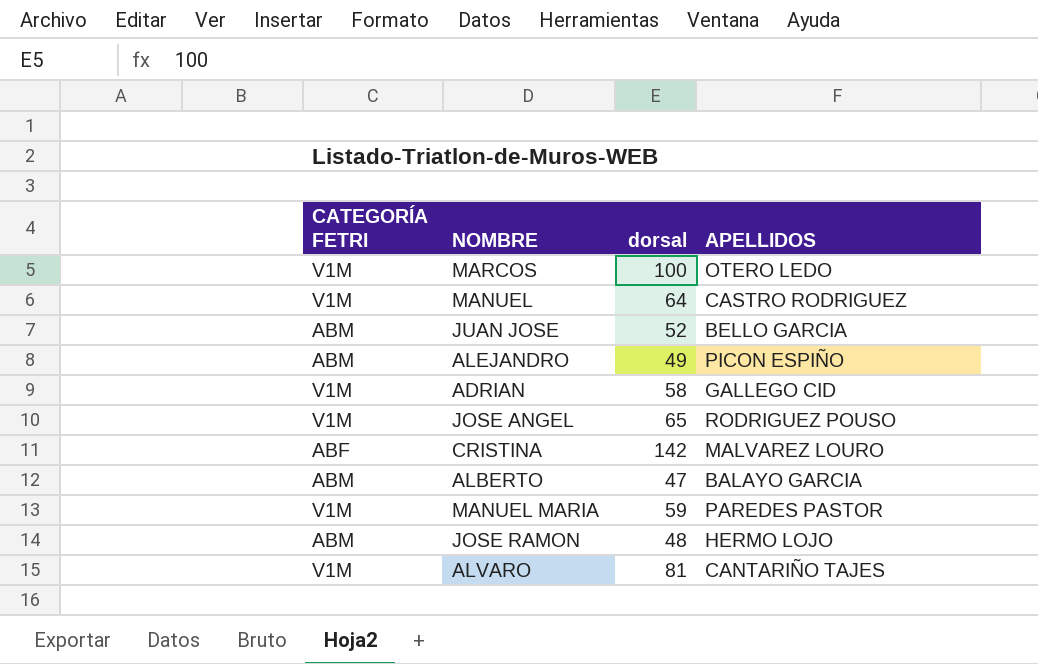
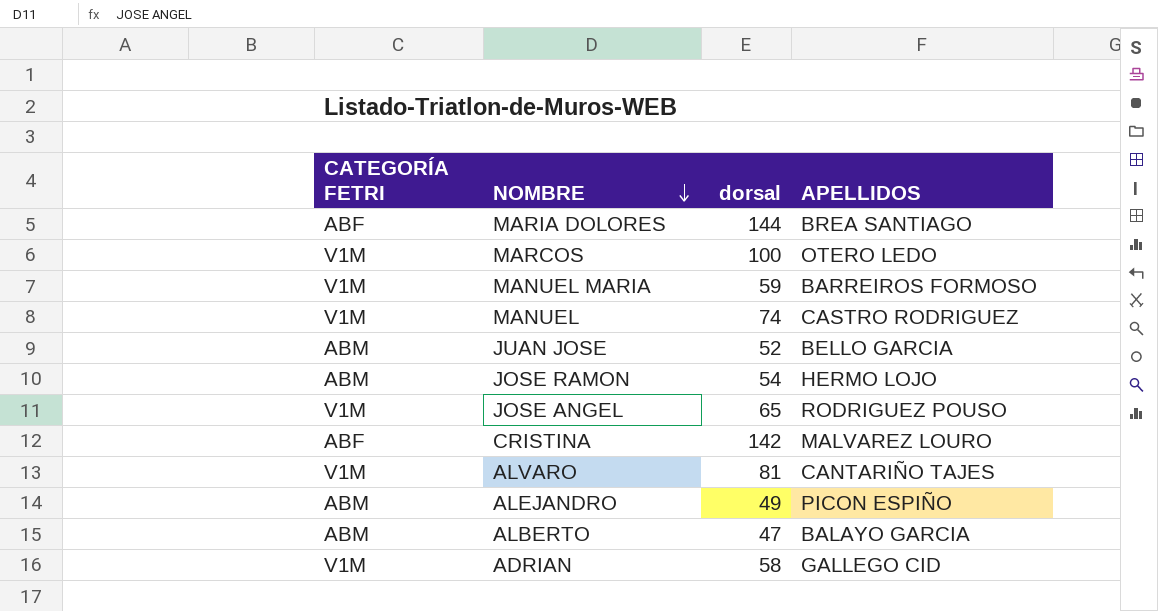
row order: none -> NOMBRE descending
row MARIA DOLORES: none -> ABF | 144 | BREA SANTIAGO
MANUEL MARIA | APELLIDOS: PAREDES PASTOR -> BARREIROS FORMOSO
MANUEL | dorsal: 64 -> 74
JOSE RAMON | dorsal: 48 -> 54

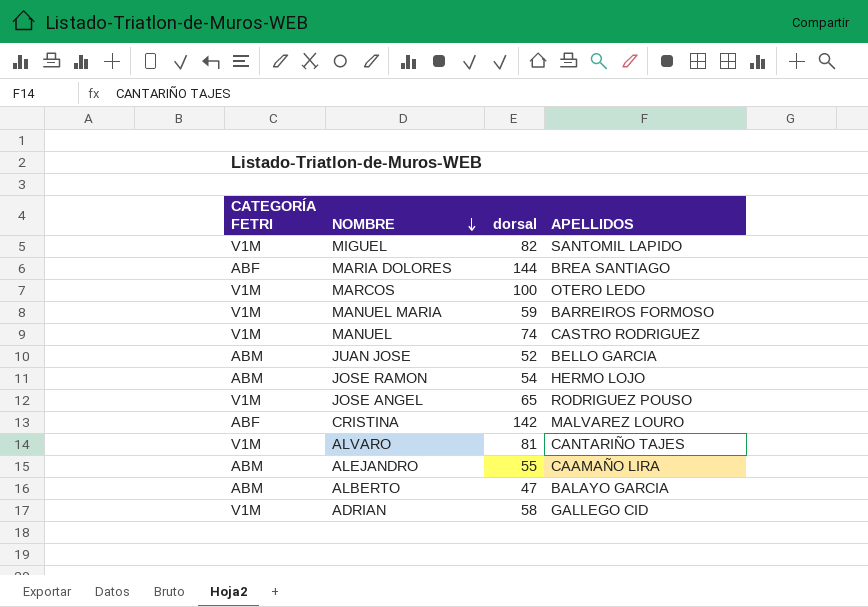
row MIGUEL: none -> V1M | 82 | SANTOMIL LAPIDO
ALEJANDRO | dorsal: 49 -> 55
ALEJANDRO | APELLIDOS: PICON ESPIÑO -> CAAMAÑO LIRA

